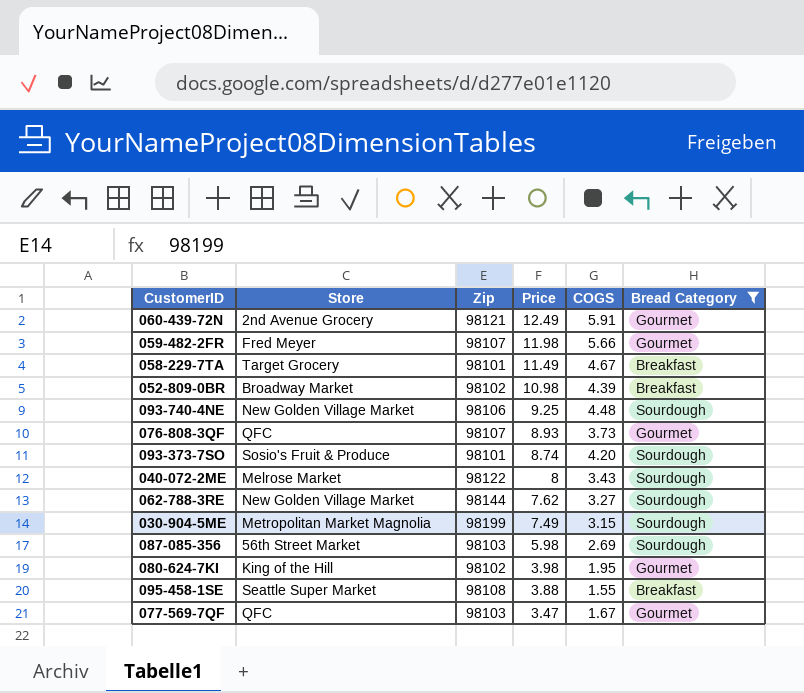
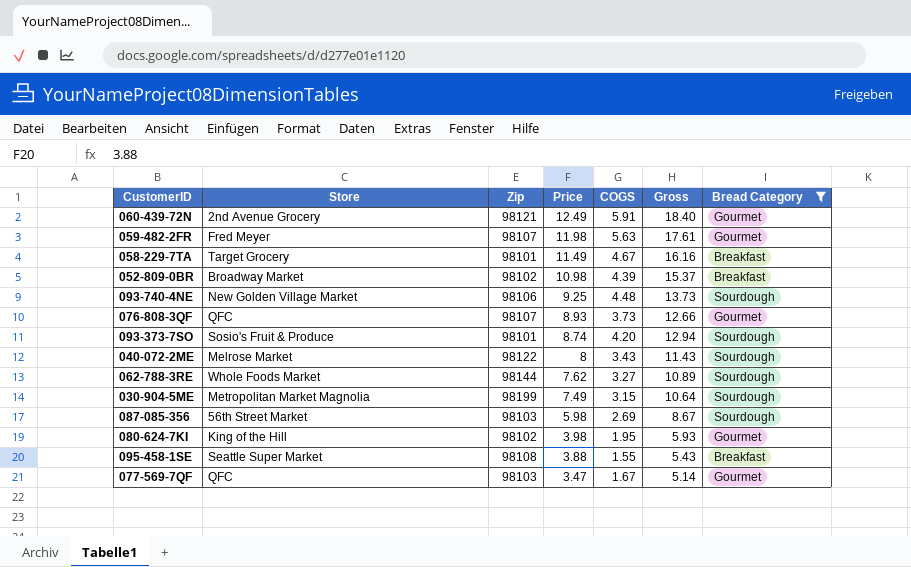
column Gross | formula: none -> [Price] + [COGS]
059-482-2FR | COGS: 5.66 -> 5.63
062-788-3RE | Store: New Golden Village Market -> Whole Foods Market

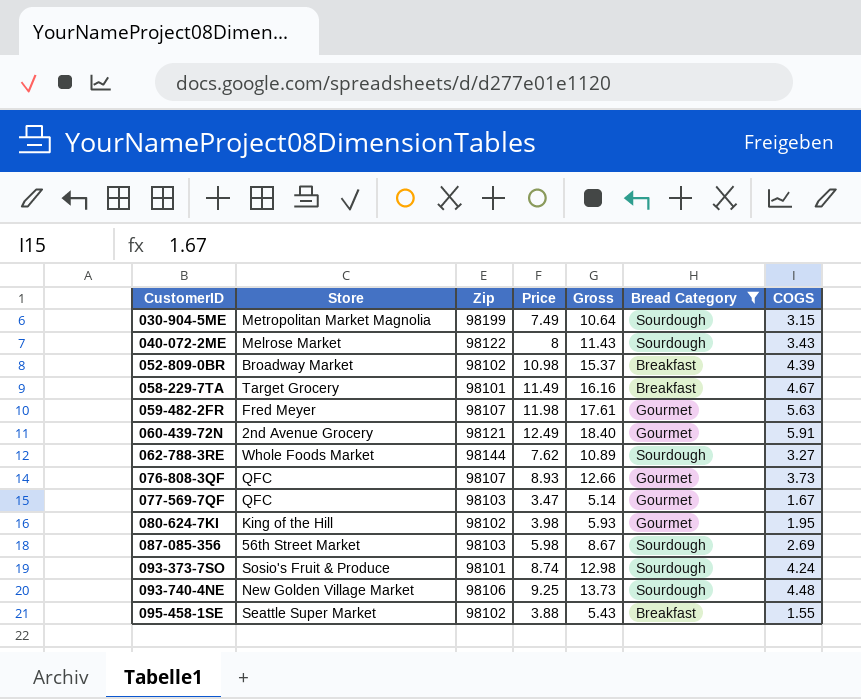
row order: Price descending -> CustomerID ascending
column COGS | position: 5 -> 7
093-373-7SO | Gross: 12.94 -> 12.98
093-373-7SO | COGS: 4.20 -> 4.24
095-458-1SE | Zip: 98108 -> 98102

